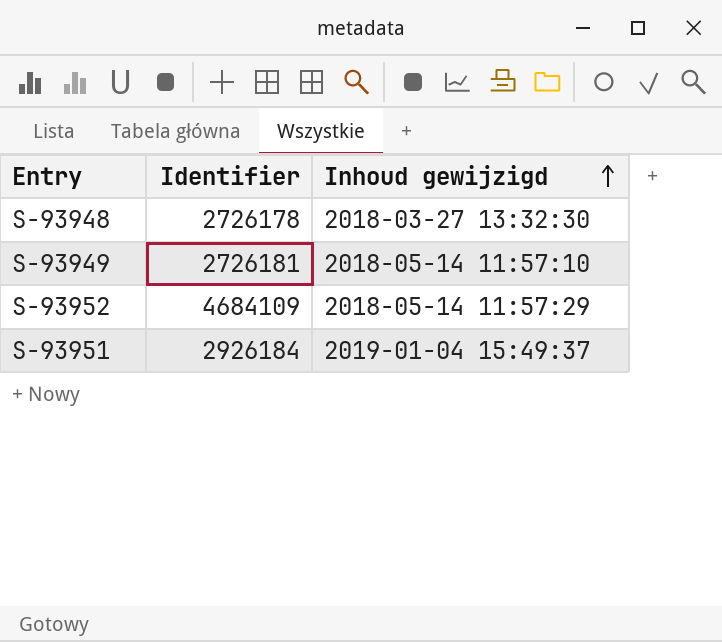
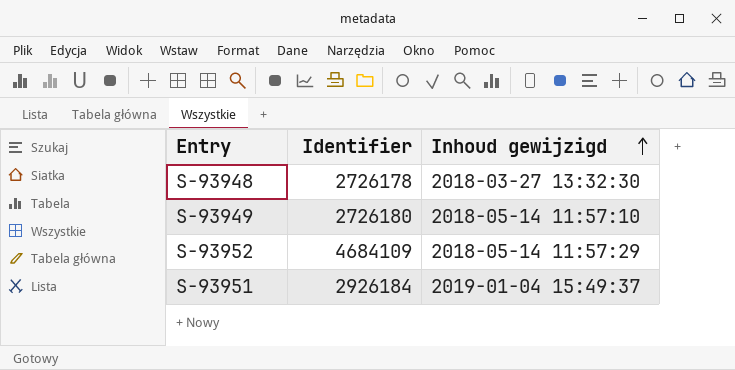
S-93949 | Identifier: 2726181 -> 2726180

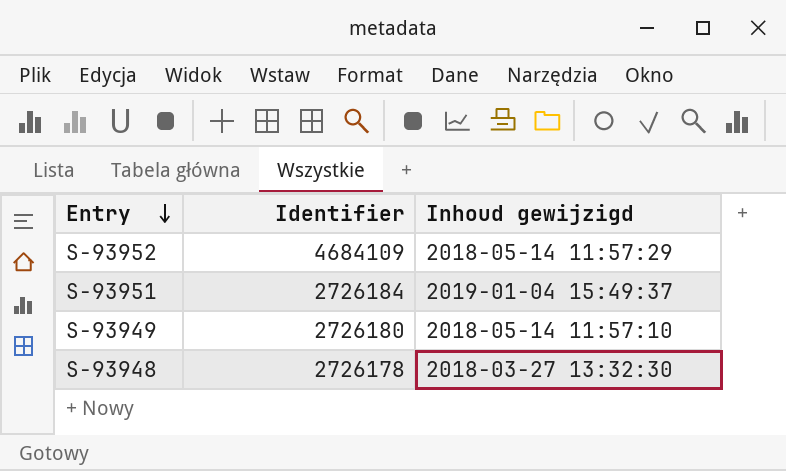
row order: Inhoud gewijzigd ascending -> Entry descending
S-93951 | Identifier: 2926184 -> 2726184

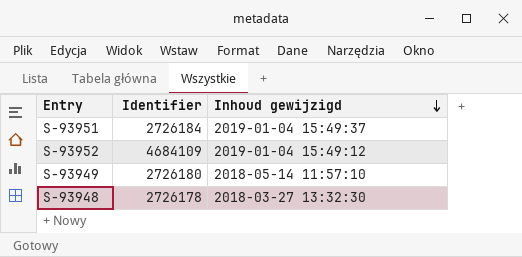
row order: Entry descending -> Inhoud gewijzigd descending
S-93952 | Inhoud gewijzigd: 2018-05-14 11:57:29 -> 2019-01-04 15:49:12

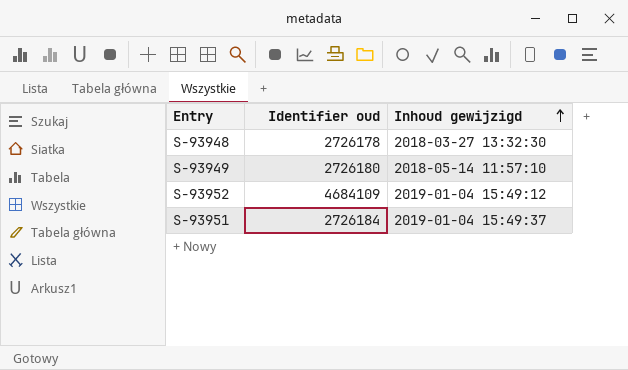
row order: Inhoud gewijzigd descending -> Inhoud gewijzigd ascending
column name: Identifier -> Identifier oud

